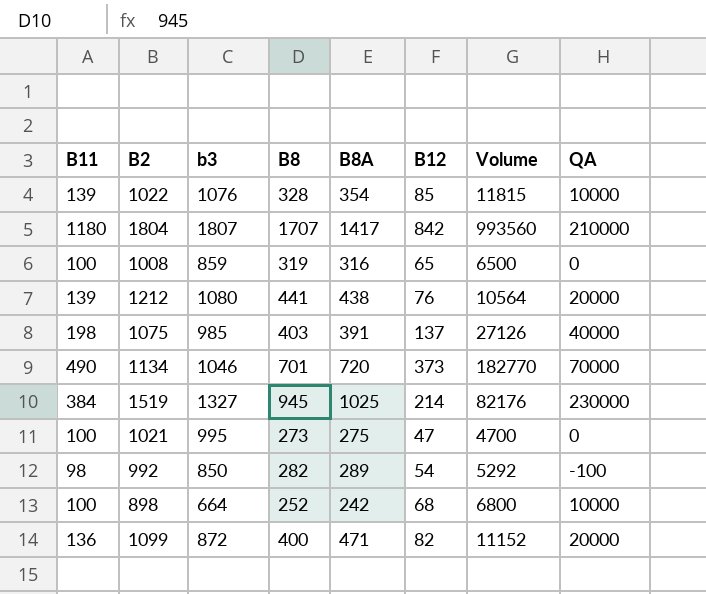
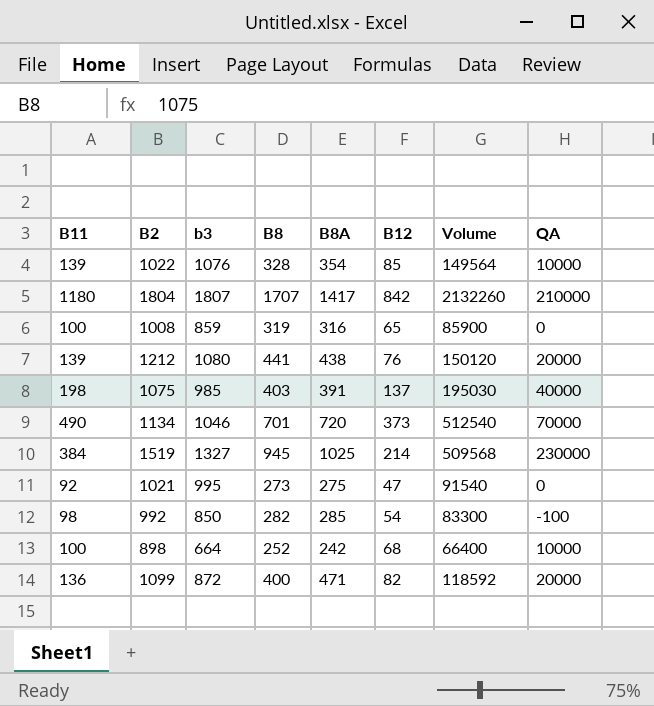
column Volume | formula: [B11] * [B12] -> [B11] * [b3]
1021 | B11: 100 -> 92
992 | B8A: 289 -> 285

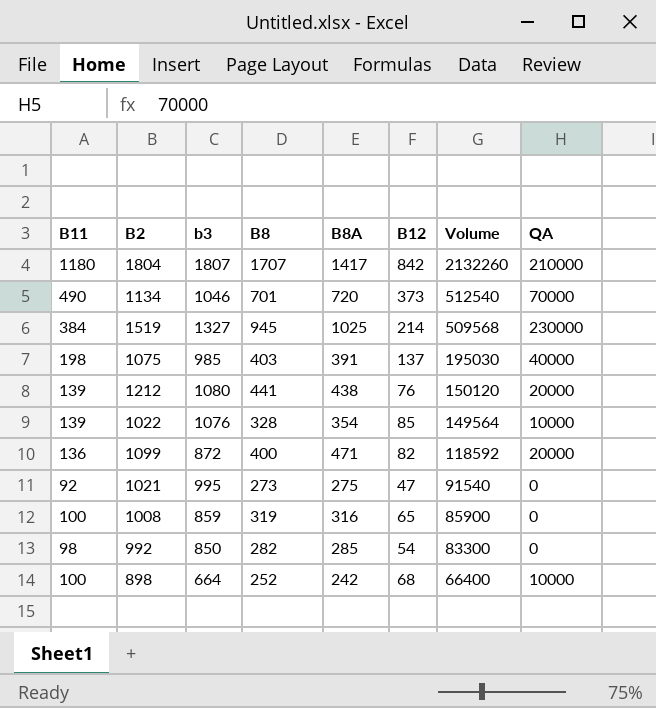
row order: none -> Volume descending
992 | QA: -100 -> 0

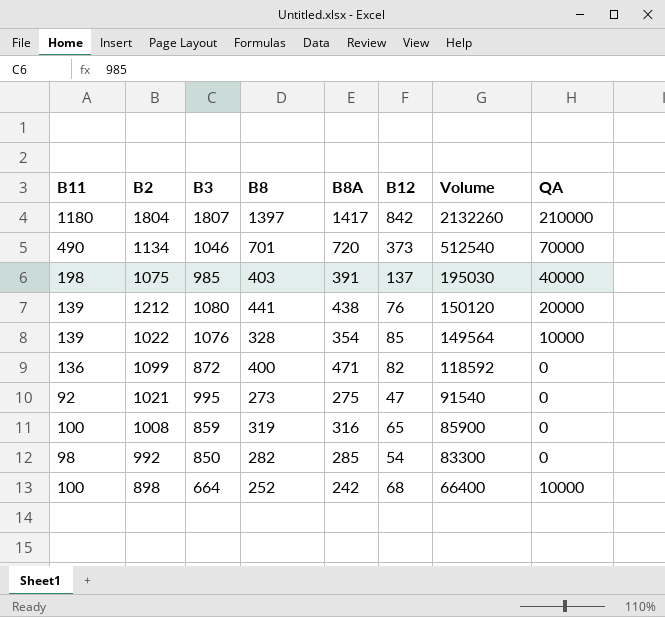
column name: b3 -> B3
row 1519: 384 | 1327 | 945 | 1025 | 214 | 509568 | 230000 -> none
1804 | B8: 1707 -> 1397
1099 | QA: 20000 -> 0

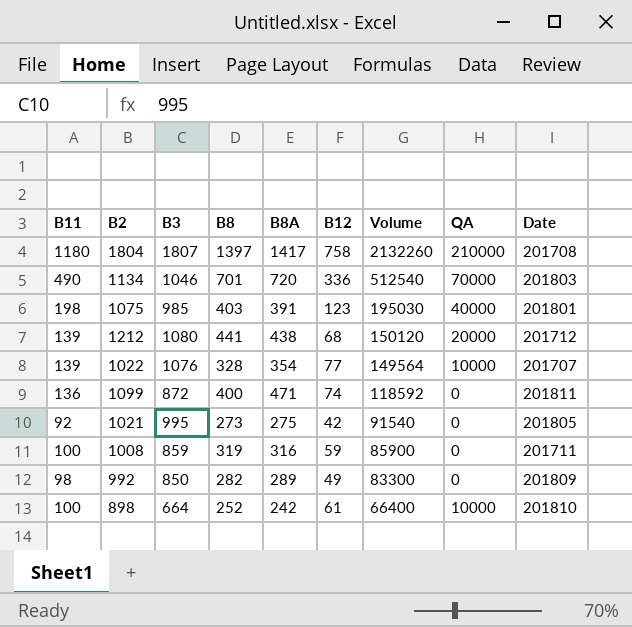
column Date | position: none -> 9
1804 | B12: 842 -> 758
1134 | B12: 373 -> 336
1075 | B12: 137 -> 123
1212 | B12: 76 -> 68
1022 | B12: 85 -> 77
1099 | B12: 82 -> 74
1021 | B12: 47 -> 42
1008 | B12: 65 -> 59
992 | B8A: 285 -> 289
992 | B12: 54 -> 49
898 | B12: 68 -> 61

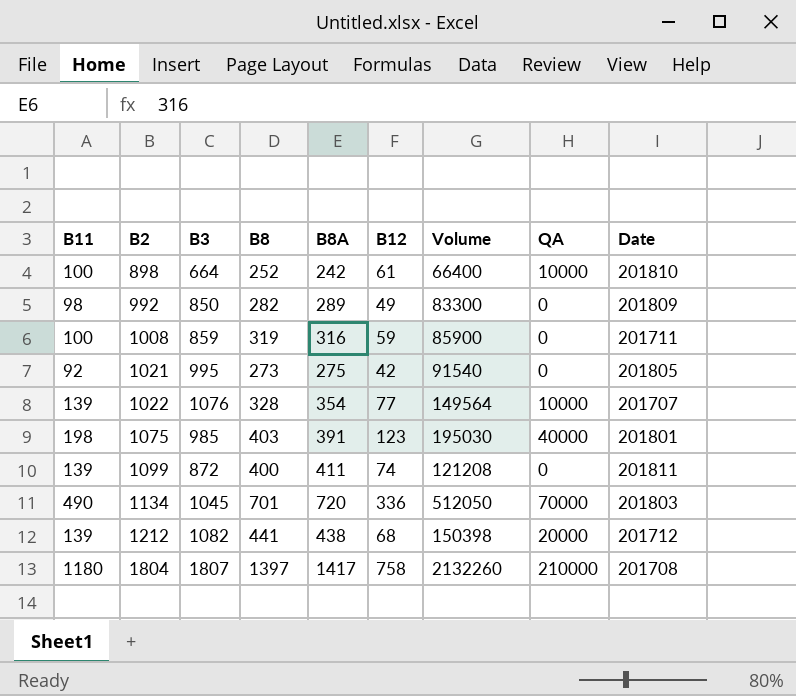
row order: Volume descending -> B2 ascending
1099 | B11: 136 -> 139
1099 | B8A: 471 -> 411
1099 | Volume: 118592 -> 121208
1134 | B3: 1046 -> 1045
1134 | Volume: 512540 -> 512050
1212 | B3: 1080 -> 1082
1212 | Volume: 150120 -> 150398

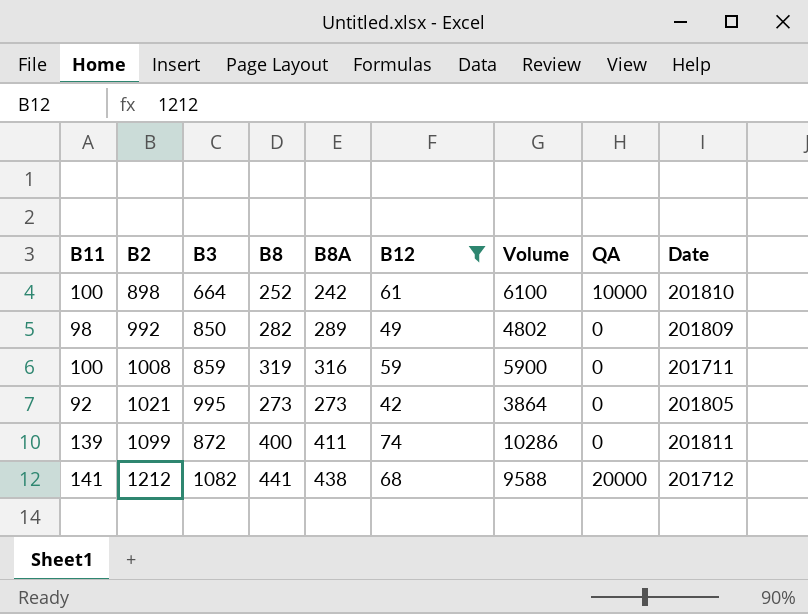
filter: none -> B12 <= 74
column Volume | formula: [B11] * [B3] -> [B11] * [B12]
1021 | B8A: 275 -> 273
1212 | B11: 139 -> 141

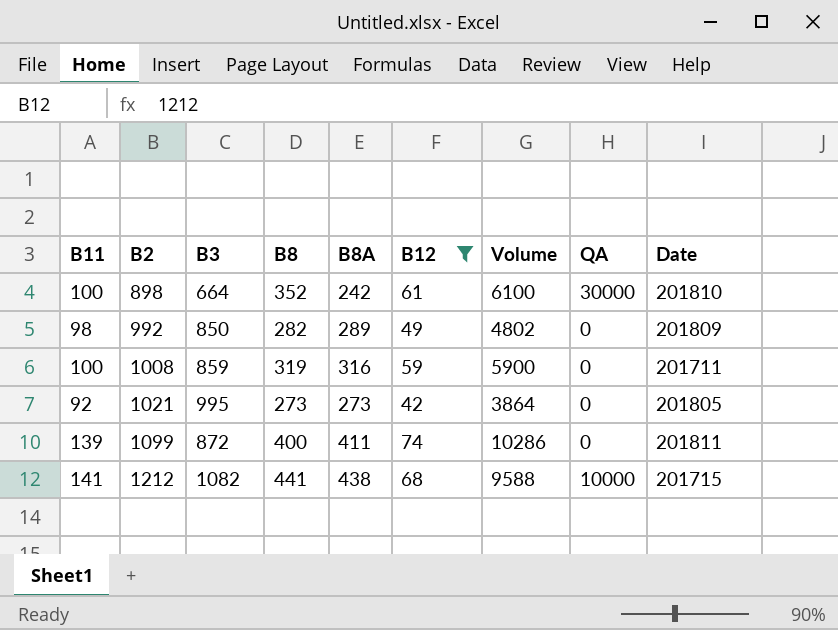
898 | B8: 252 -> 352
898 | QA: 10000 -> 30000
1212 | QA: 20000 -> 10000
1212 | Date: 201712 -> 201715

